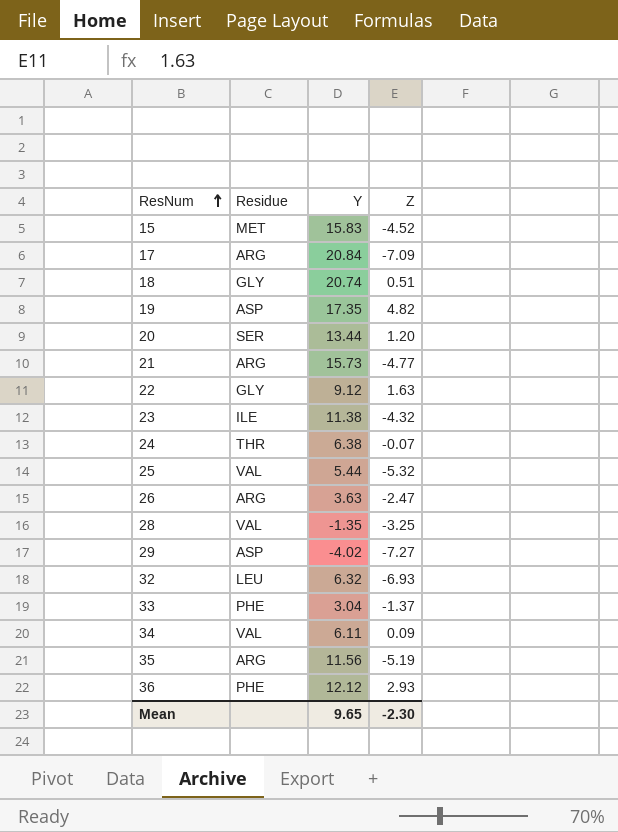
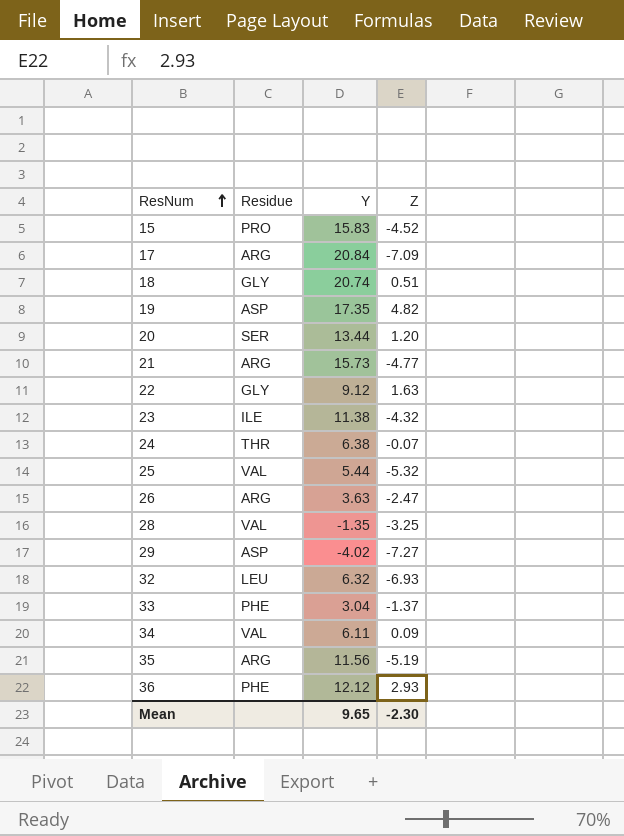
15 | Residue: MET -> PRO

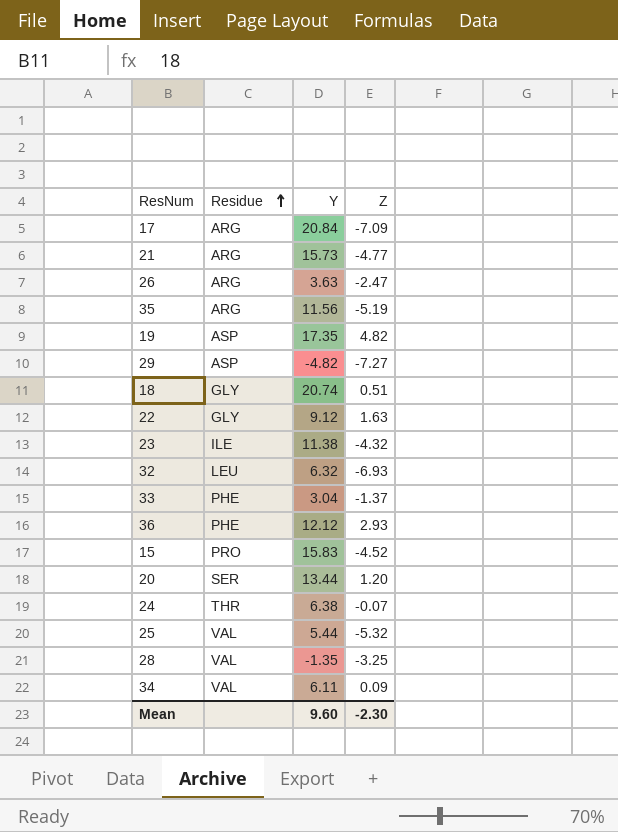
row order: ResNum ascending -> Residue ascending
29 | Y: -4.02 -> -4.82
Mean | Y: 9.65 -> 9.60

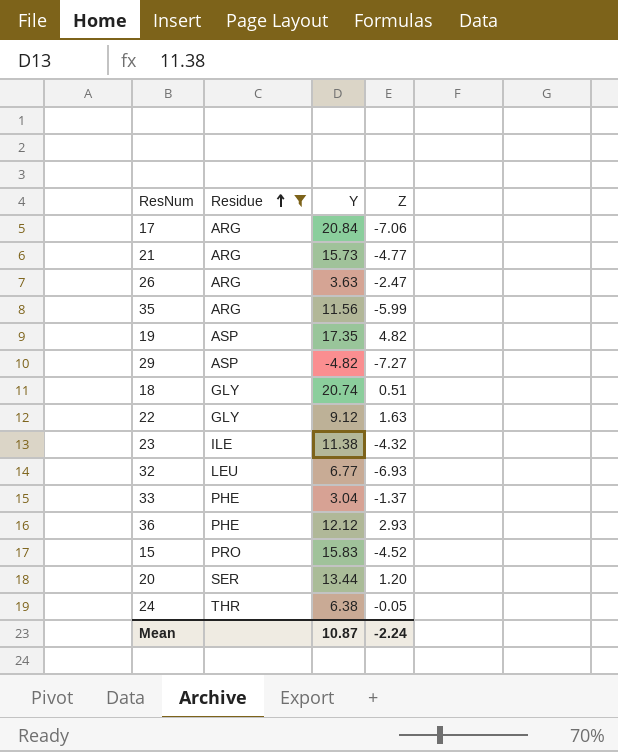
filter: none -> Residue != VAL
17 | Z: -7.09 -> -7.06
35 | Z: -5.19 -> -5.99
32 | Y: 6.32 -> 6.77
24 | Z: -0.07 -> -0.05
Mean | Y: 9.60 -> 10.87
Mean | Z: -2.30 -> -2.24

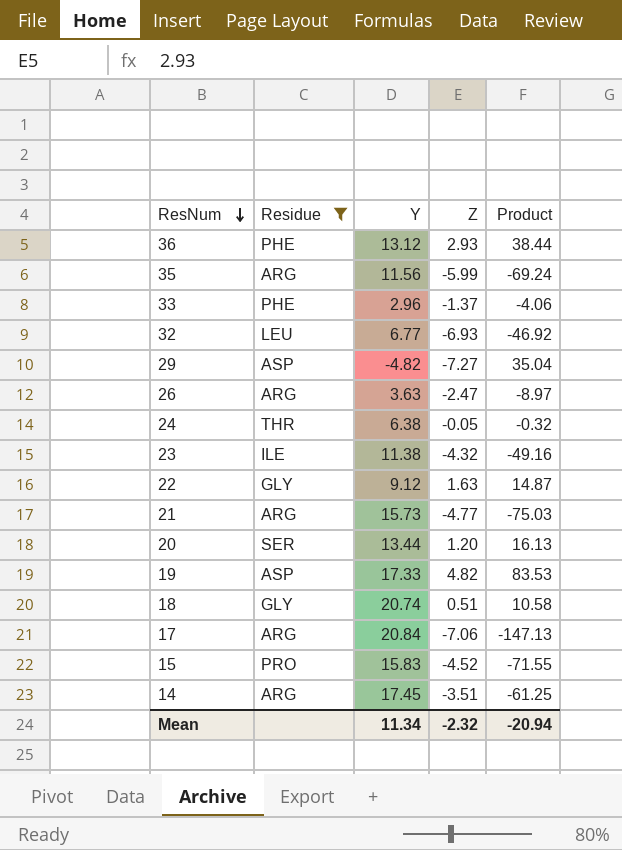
row order: Residue ascending -> ResNum descending
column Product | formula: none -> [Y] * [Z]
36 | Y: 12.12 -> 13.12
33 | Y: 3.04 -> 2.96
19 | Y: 17.35 -> 17.33
row 14: none -> ARG | 17.45 | -3.51 | -61.25
Mean | Y: 10.87 -> 11.34
Mean | Z: -2.24 -> -2.32

